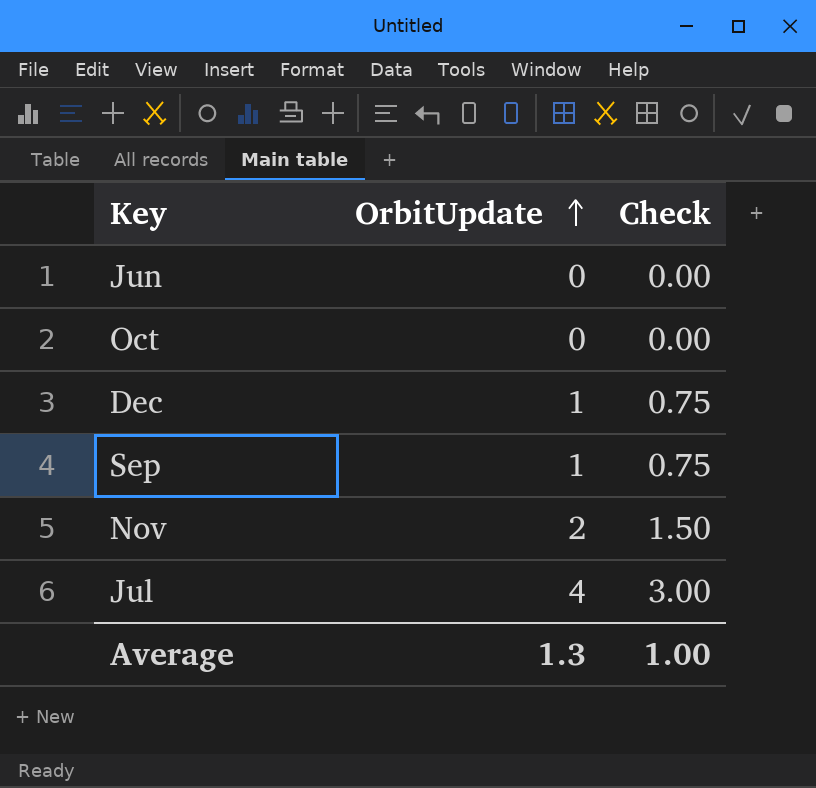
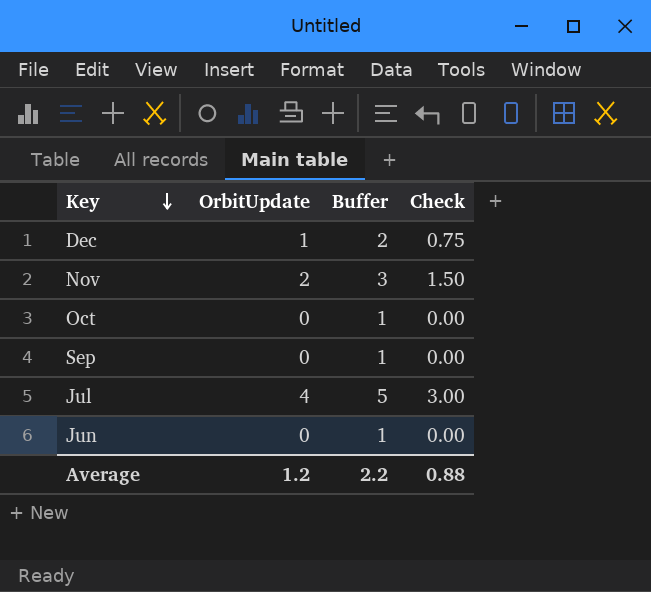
row order: OrbitUpdate ascending -> Key descending
column Buffer | formula: none -> [OrbitUpdate] + 1
Sep | OrbitUpdate: 1 -> 0
Sep | Check: 0.75 -> 0.00
Average | OrbitUpdate: 1.3 -> 1.2
Average | Check: 1.00 -> 0.88

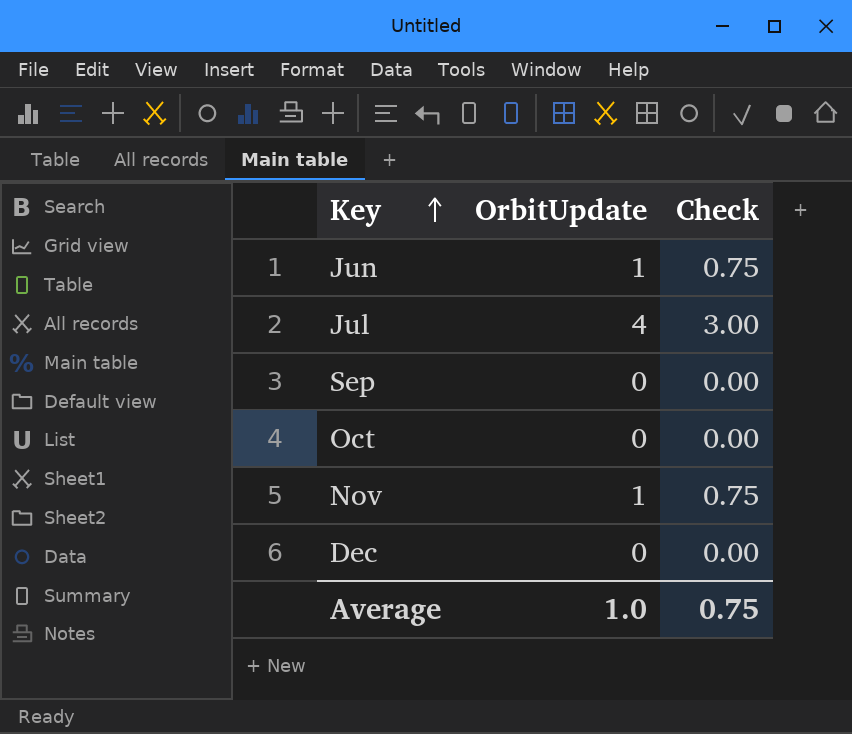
row order: Key descending -> Key ascending
column Buffer | formula: [OrbitUpdate] + 1 -> none
Jun | OrbitUpdate: 0 -> 1
Jun | Check: 0.00 -> 0.75
Nov | OrbitUpdate: 2 -> 1
Nov | Check: 1.50 -> 0.75
Dec | OrbitUpdate: 1 -> 0
Dec | Check: 0.75 -> 0.00
Average | OrbitUpdate: 1.2 -> 1.0
Average | Check: 0.88 -> 0.75

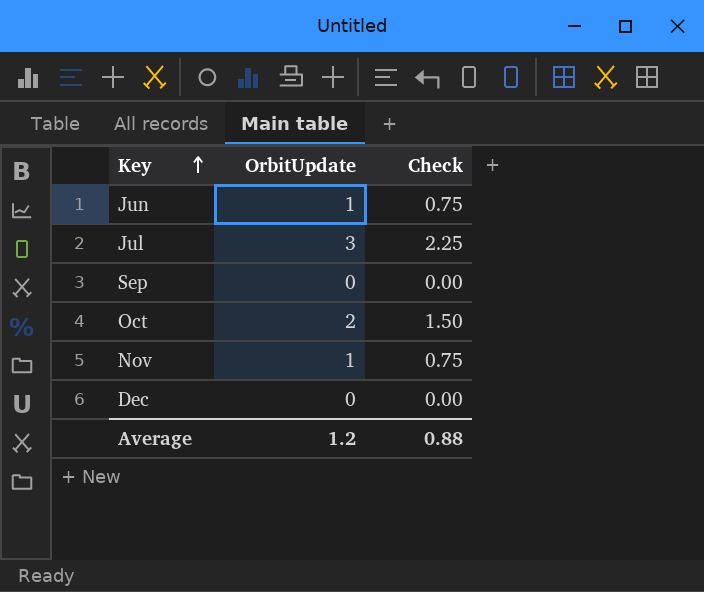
Jul | OrbitUpdate: 4 -> 3
Jul | Check: 3.00 -> 2.25
Oct | OrbitUpdate: 0 -> 2
Oct | Check: 0.00 -> 1.50
Average | OrbitUpdate: 1.0 -> 1.2
Average | Check: 0.75 -> 0.88

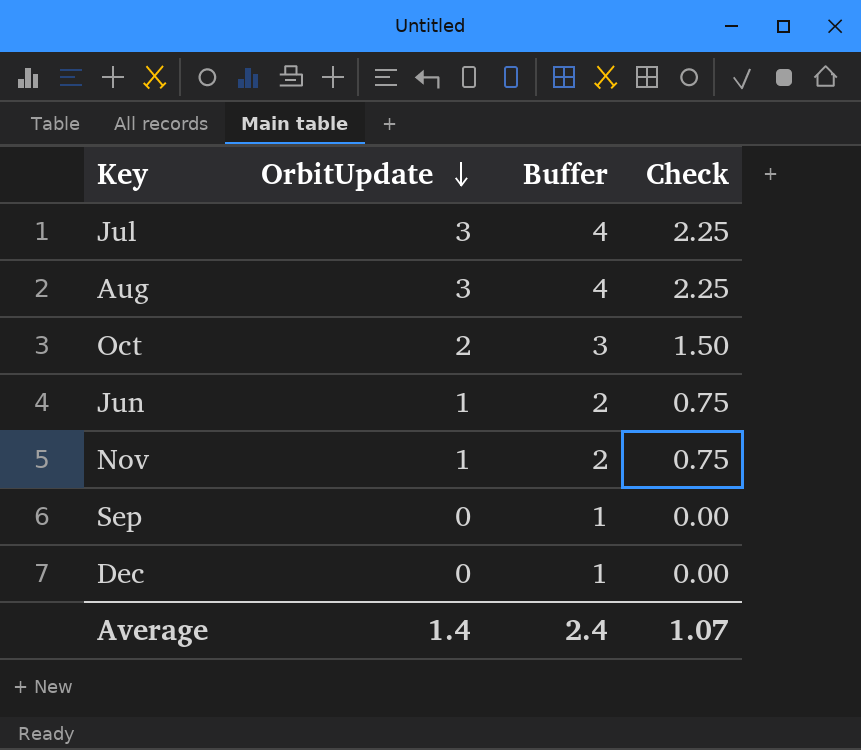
row order: Key ascending -> OrbitUpdate descending
column Buffer | formula: none -> [OrbitUpdate] + 1
row Aug: none -> 3 | 4 | 2.25
Average | OrbitUpdate: 1.2 -> 1.4
Average | Check: 0.88 -> 1.07

